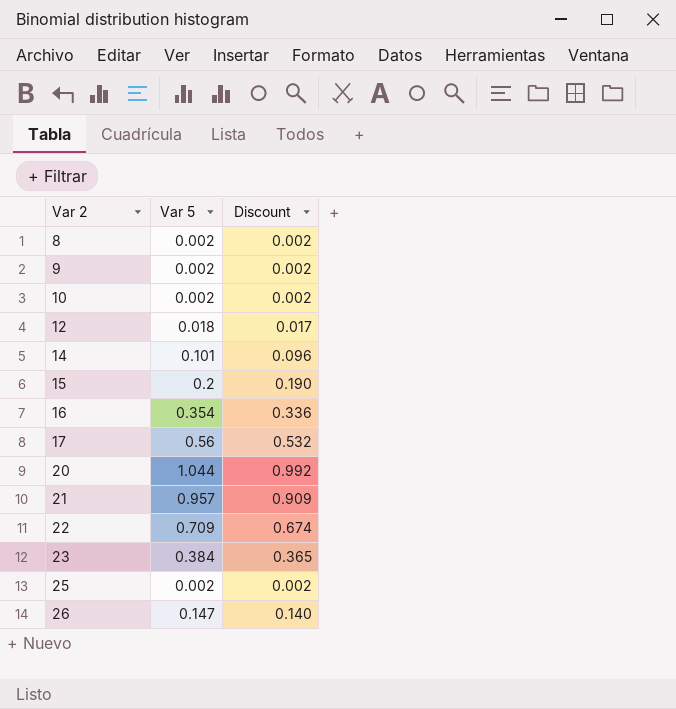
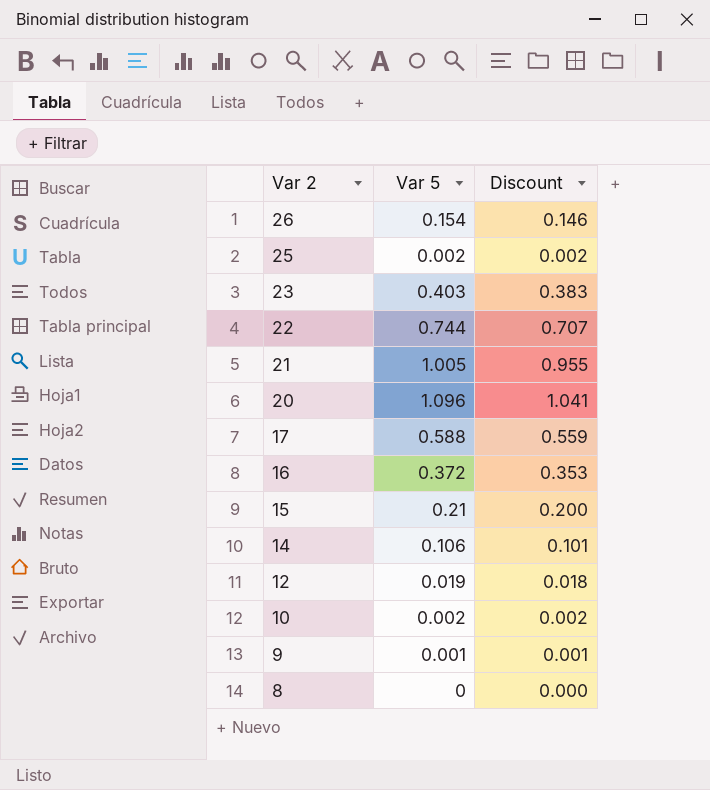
row order: Var 2 ascending -> Var 2 descending
26 | Var 5: 0.147 -> 0.154
26 | Discount: 0.140 -> 0.146
23 | Var 5: 0.384 -> 0.403
23 | Discount: 0.365 -> 0.383
22 | Var 5: 0.709 -> 0.744
22 | Discount: 0.674 -> 0.707
21 | Var 5: 0.957 -> 1.005
21 | Discount: 0.909 -> 0.955
20 | Var 5: 1.044 -> 1.096
20 | Discount: 0.992 -> 1.041
17 | Var 5: 0.56 -> 0.588
17 | Discount: 0.532 -> 0.559
16 | Var 5: 0.354 -> 0.372
16 | Discount: 0.336 -> 0.353
15 | Var 5: 0.2 -> 0.21
15 | Discount: 0.190 -> 0.200
14 | Var 5: 0.101 -> 0.106
14 | Discount: 0.096 -> 0.101
12 | Var 5: 0.018 -> 0.019
12 | Discount: 0.017 -> 0.018
9 | Var 5: 0.002 -> 0.001
9 | Discount: 0.002 -> 0.001
8 | Var 5: 0.002 -> 0
8 | Discount: 0.002 -> 0.000

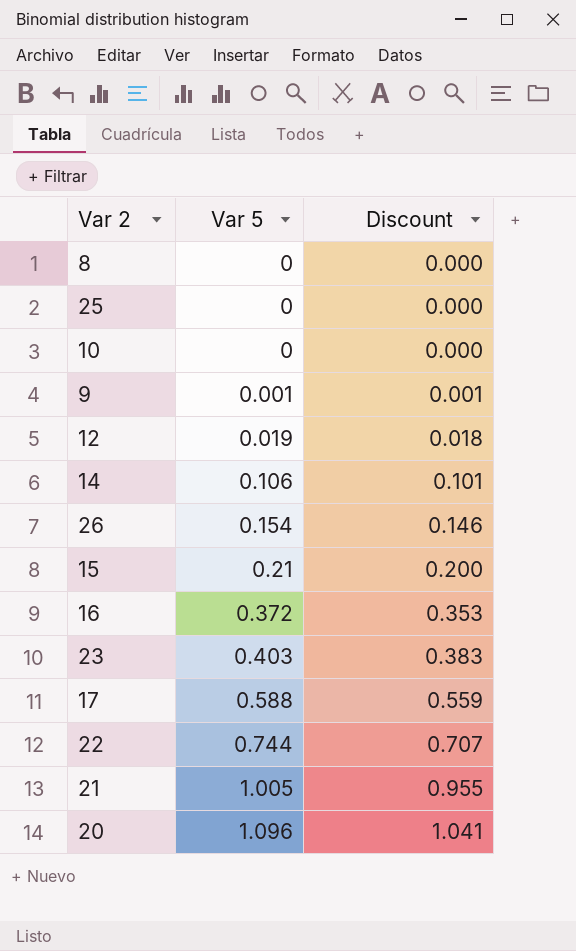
row order: Var 2 descending -> Var 5 ascending
25 | Var 5: 0.002 -> 0
25 | Discount: 0.002 -> 0.000
10 | Var 5: 0.002 -> 0
10 | Discount: 0.002 -> 0.000

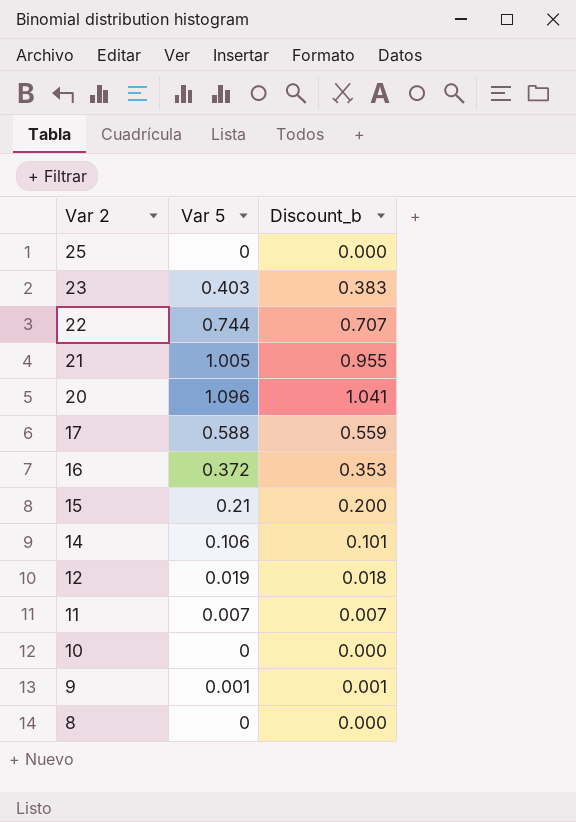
row order: Var 5 ascending -> Var 2 descending
column name: Discount -> Discount_b
row 26: 0.154 | 0.146 -> none
row 11: none -> 0.007 | 0.007

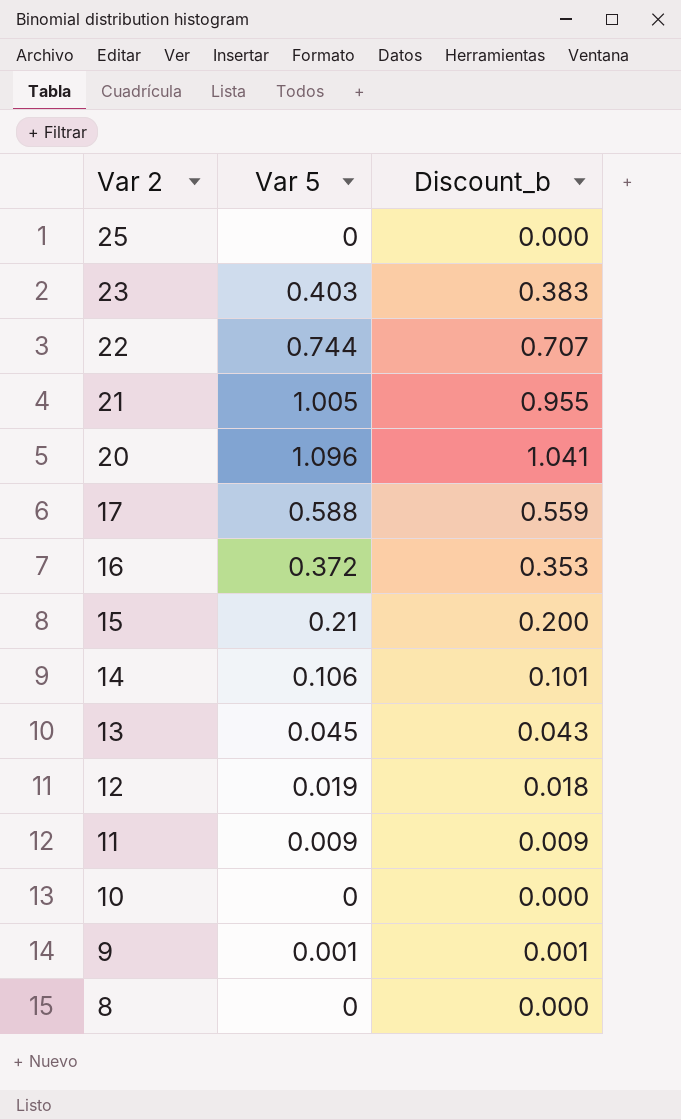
row 13: none -> 0.045 | 0.043
11 | Var 5: 0.007 -> 0.009
11 | Discount_b: 0.007 -> 0.009

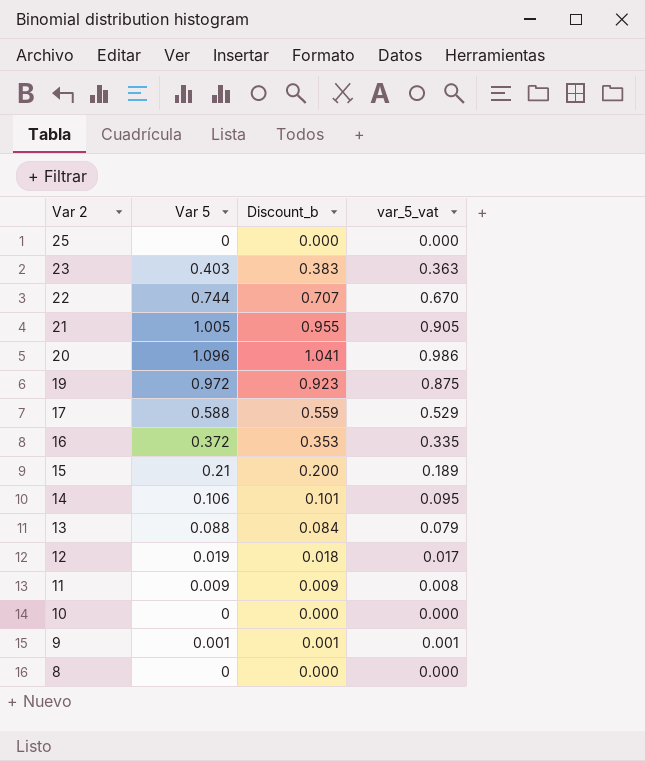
column var_5_vat | formula: none -> [Var 5] * 0.9
row 19: none -> 0.972 | 0.923 | 0.875
13 | Var 5: 0.045 -> 0.088
13 | Discount_b: 0.043 -> 0.084

